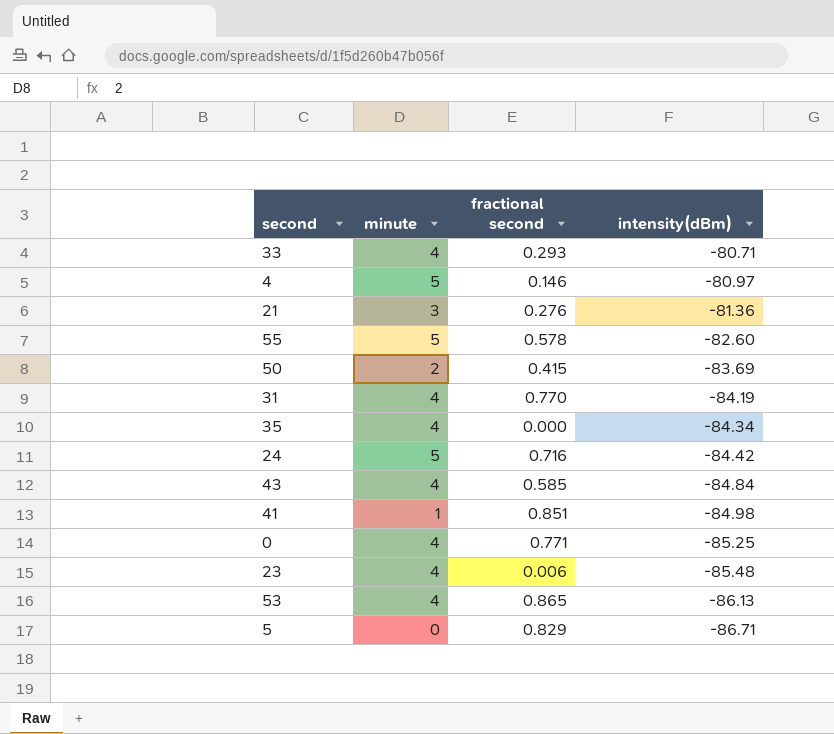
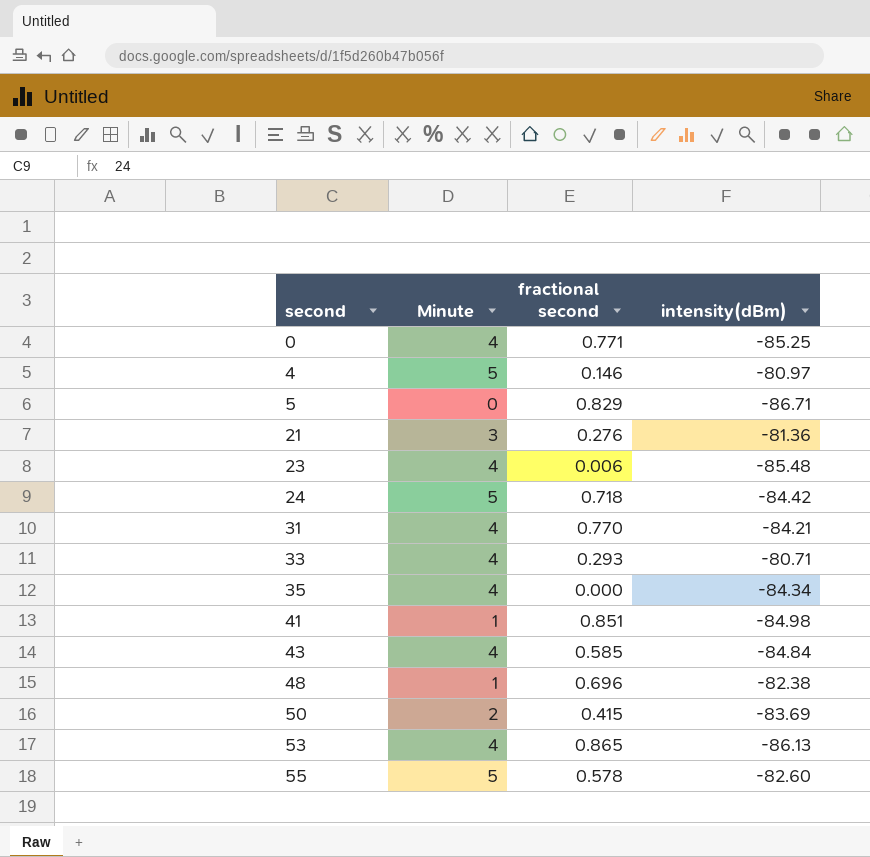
row order: intensity(dBm) descending -> second ascending
column name: minute -> Minute
24 | fractional second: 0.716 -> 0.718
31 | intensity(dBm): -84.19 -> -84.21
row 48: none -> 1 | 0.696 | -82.38

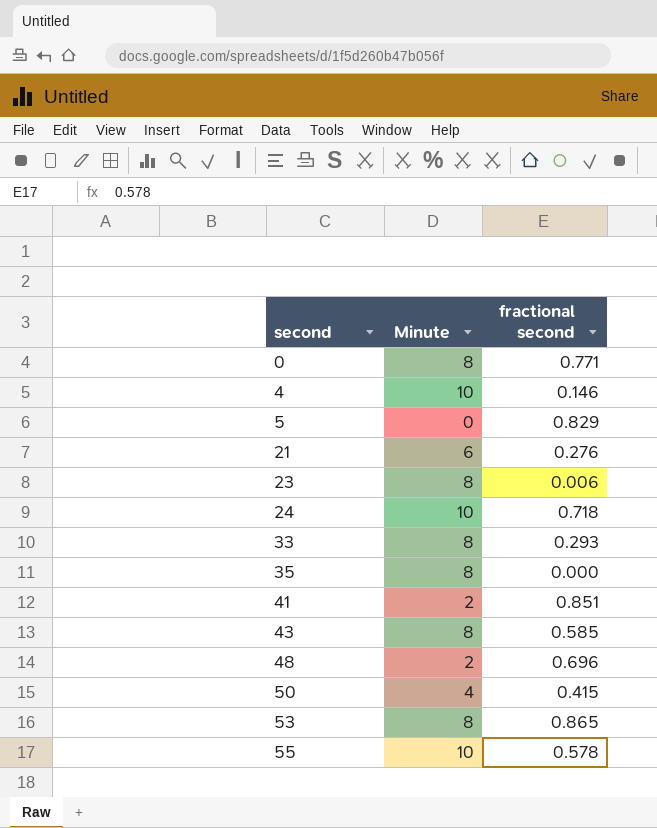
column intensity(dBm) | position: 4 -> none
row 31: 4 | 0.770 | -84.21 -> none
0 | Minute: 4 -> 8
4 | Minute: 5 -> 10
21 | Minute: 3 -> 6
23 | Minute: 4 -> 8
24 | Minute: 5 -> 10
33 | Minute: 4 -> 8
35 | Minute: 4 -> 8
41 | Minute: 1 -> 2
43 | Minute: 4 -> 8
48 | Minute: 1 -> 2
50 | Minute: 2 -> 4
53 | Minute: 4 -> 8
55 | Minute: 5 -> 10

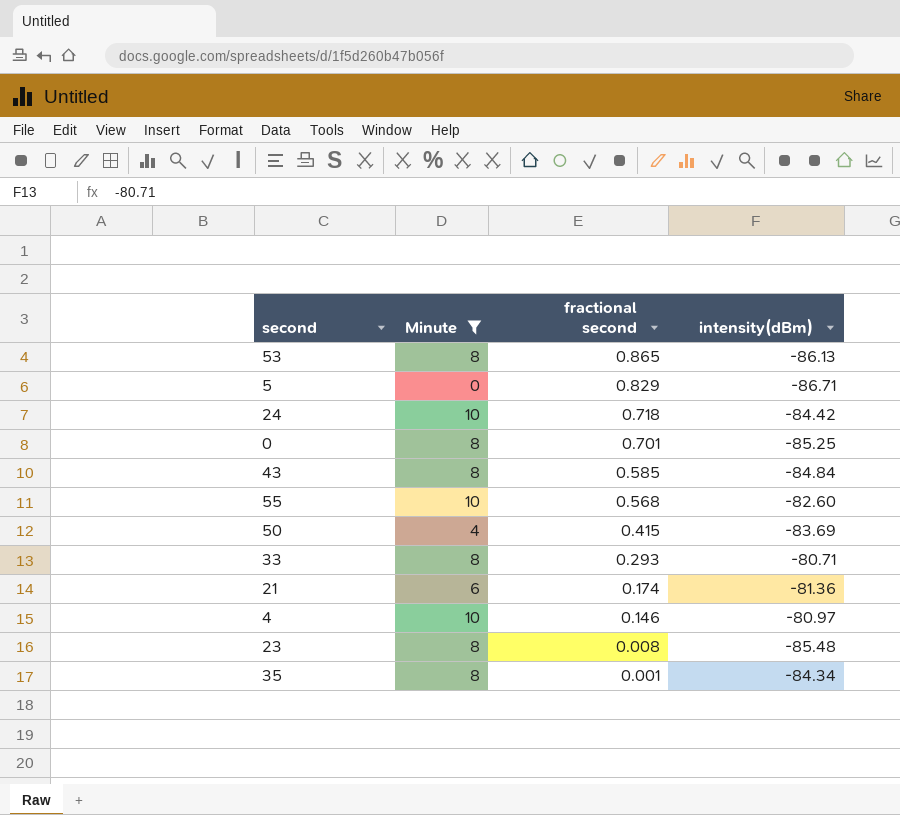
filter: none -> Minute != 2
row order: second ascending -> fractional second descending
column intensity(dBm) | position: none -> 4
0 | fractional second: 0.771 -> 0.701
55 | fractional second: 0.578 -> 0.568
21 | fractional second: 0.276 -> 0.174
23 | fractional second: 0.006 -> 0.008
35 | fractional second: 0.000 -> 0.001

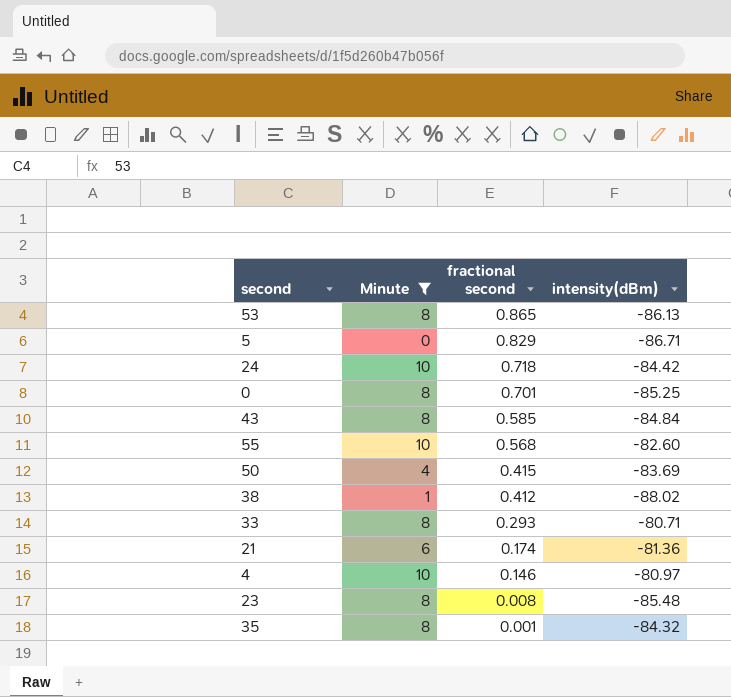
row 38: none -> 1 | 0.412 | -88.02
35 | intensity(dBm): -84.34 -> -84.32

